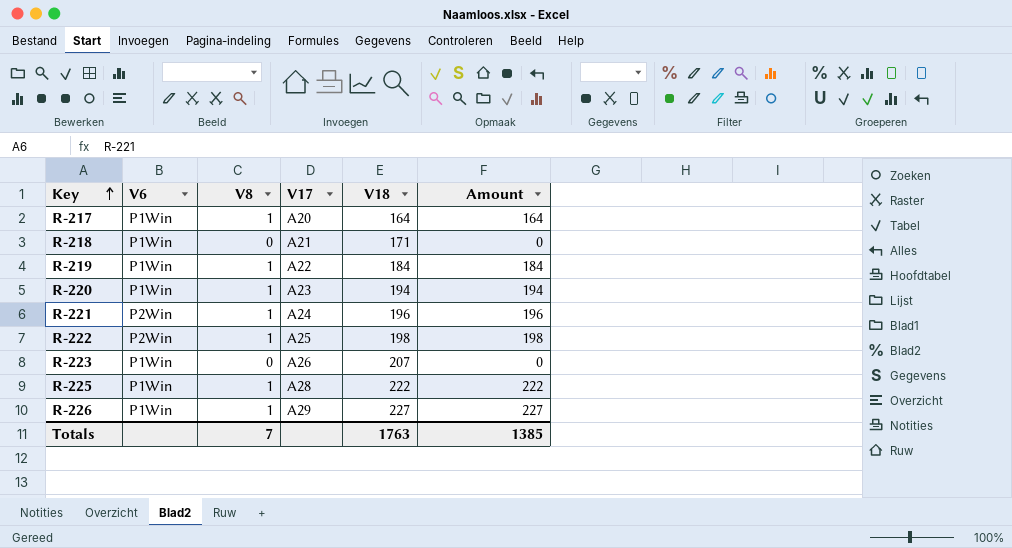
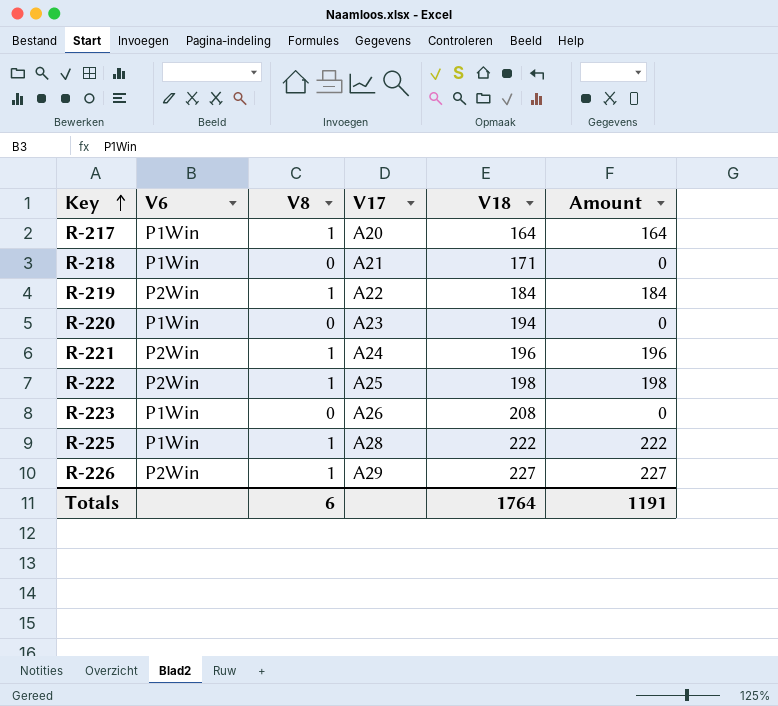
R-219 | V6: P1Win -> P2Win
R-220 | V8: 1 -> 0
R-220 | Amount: 194 -> 0
R-223 | V18: 207 -> 208
R-226 | V6: P1Win -> P2Win
Totals | V8: 7 -> 6
Totals | V18: 1763 -> 1764
Totals | Amount: 1385 -> 1191

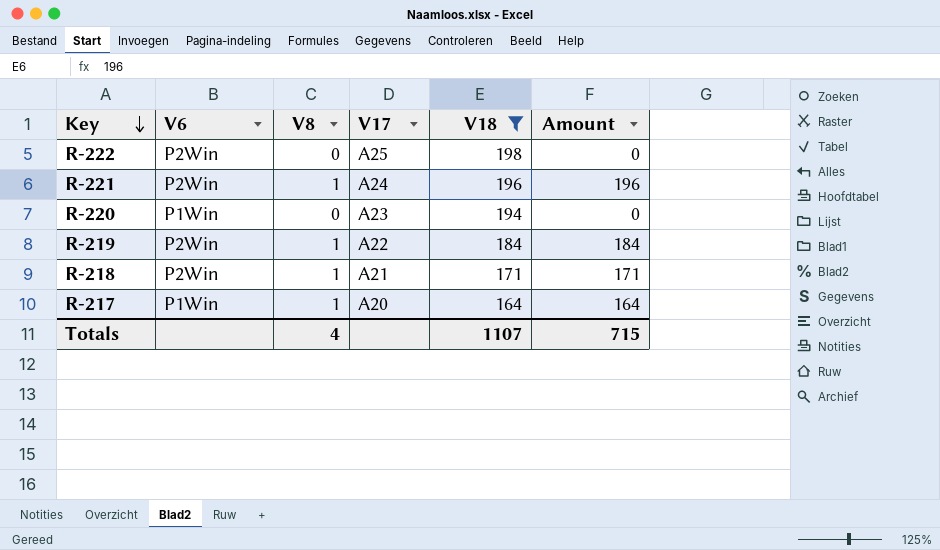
filter: none -> V18 <= 198
row order: Key ascending -> Key descending
R-222 | V8: 1 -> 0
R-222 | Amount: 198 -> 0
R-218 | V6: P1Win -> P2Win
R-218 | V8: 0 -> 1
R-218 | Amount: 0 -> 171
Totals | V8: 6 -> 4
Totals | V18: 1764 -> 1107
Totals | Amount: 1191 -> 715

